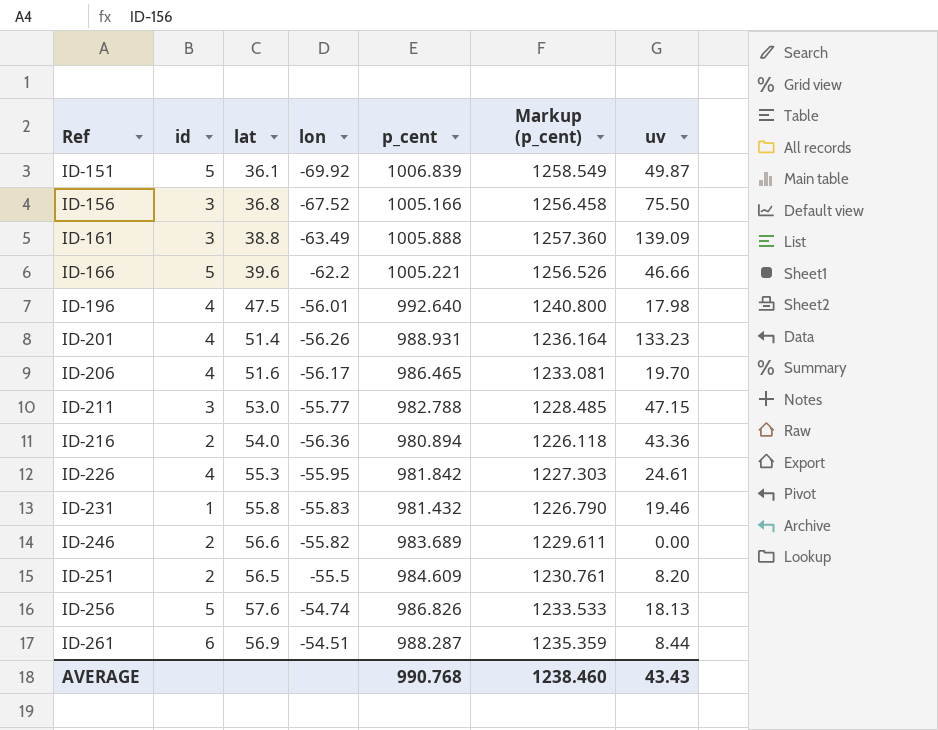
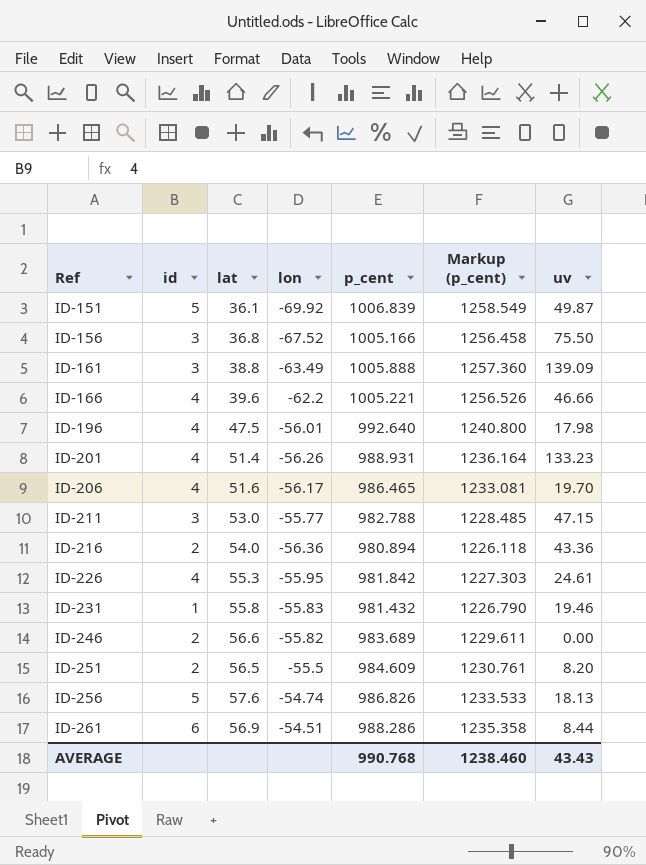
ID-166 | id: 5 -> 4
ID-261 | p_cent: 988.287 -> 988.286
ID-261 | Markup (p_cent): 1235.359 -> 1235.358

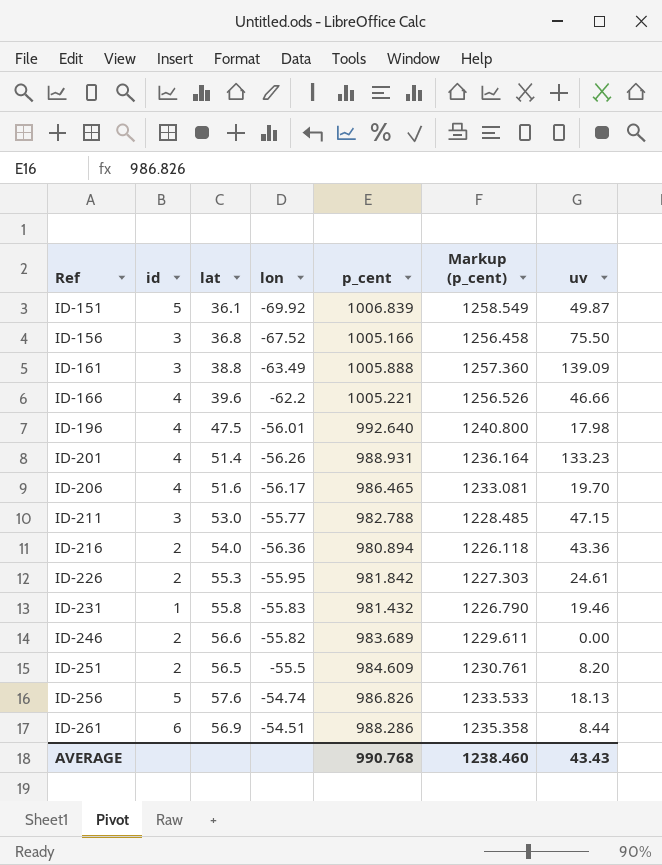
ID-226 | id: 4 -> 2

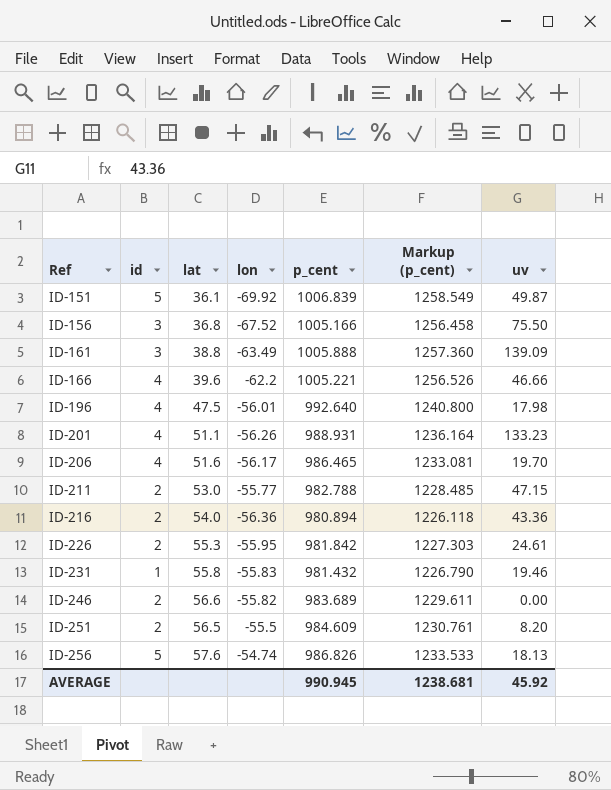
row ID-261: 6 | 56.9 | -54.51 | 988.286 | 1235.358 | 8.44 -> none
ID-201 | lat: 51.4 -> 51.1
ID-211 | id: 3 -> 2
AVERAGE | p_cent: 990.768 -> 990.945
AVERAGE | Markup (p_cent): 1238.460 -> 1238.681
AVERAGE | uv: 43.43 -> 45.92

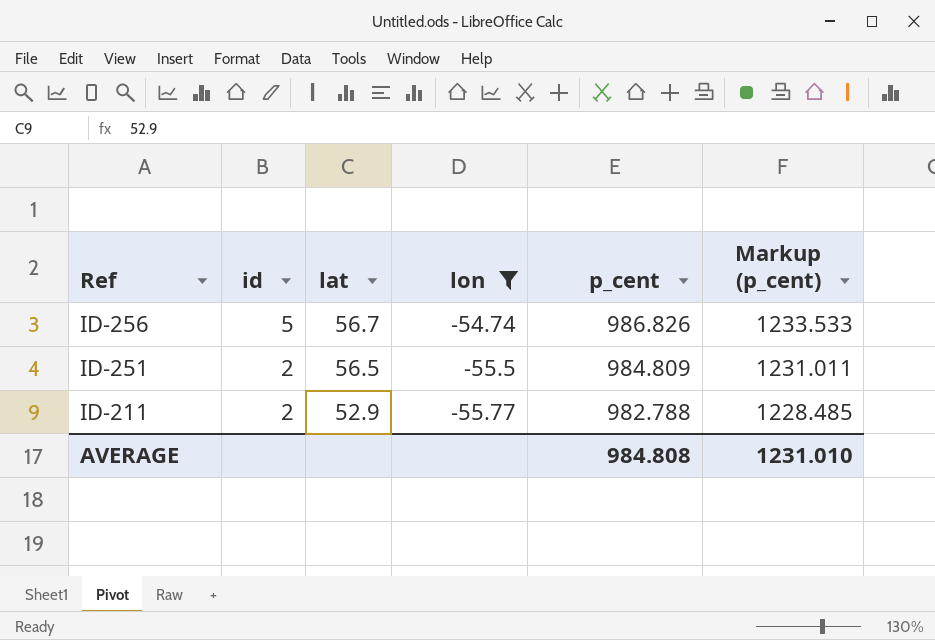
filter: none -> lon >= -55.77
row order: Ref ascending -> Ref descending
column uv | position: 7 -> none
ID-256 | lat: 57.6 -> 56.7
ID-251 | p_cent: 984.609 -> 984.809
ID-251 | Markup (p_cent): 1230.761 -> 1231.011
ID-211 | lat: 53.0 -> 52.9
AVERAGE | p_cent: 990.945 -> 984.808
AVERAGE | Markup (p_cent): 1238.681 -> 1231.010

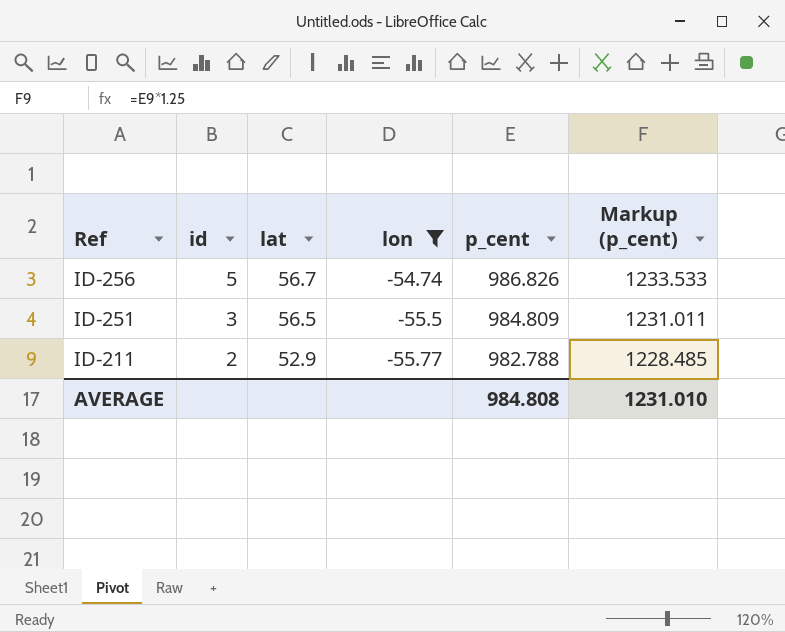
ID-251 | id: 2 -> 3

